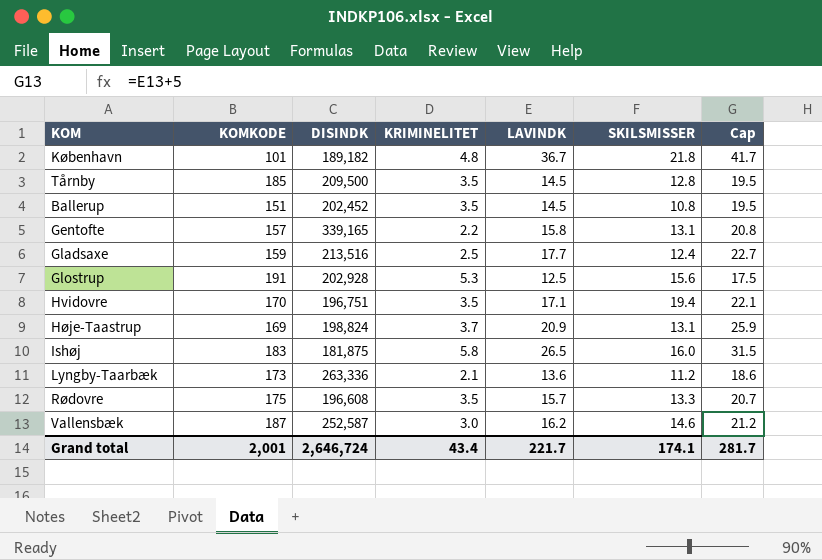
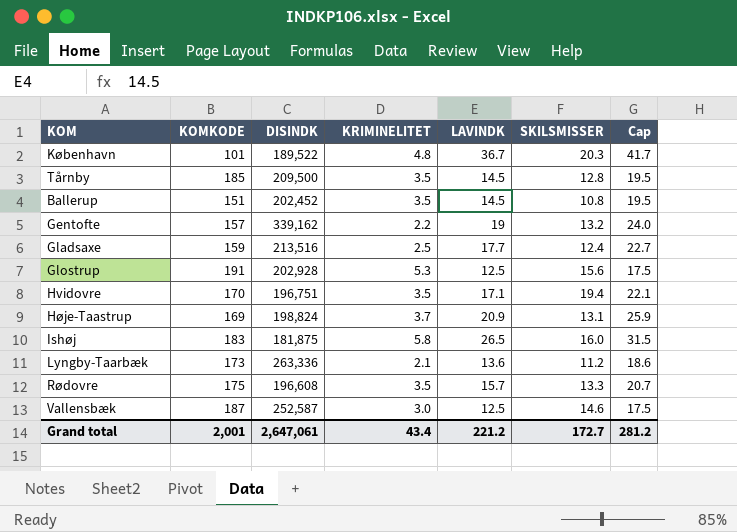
København | DISINDK: 189,182 -> 189,522
København | SKILSMISSER: 21.8 -> 20.3
Gentofte | DISINDK: 339,165 -> 339,162
Gentofte | LAVINDK: 15.8 -> 19
Gentofte | SKILSMISSER: 13.1 -> 13.2
Gentofte | Cap: 20.8 -> 24.0
Vallensbæk | LAVINDK: 16.2 -> 12.5
Vallensbæk | Cap: 21.2 -> 17.5
Grand total | DISINDK: 2,646,724 -> 2,647,061
Grand total | LAVINDK: 221.7 -> 221.2
Grand total | SKILSMISSER: 174.1 -> 172.7
Grand total | Cap: 281.7 -> 281.2

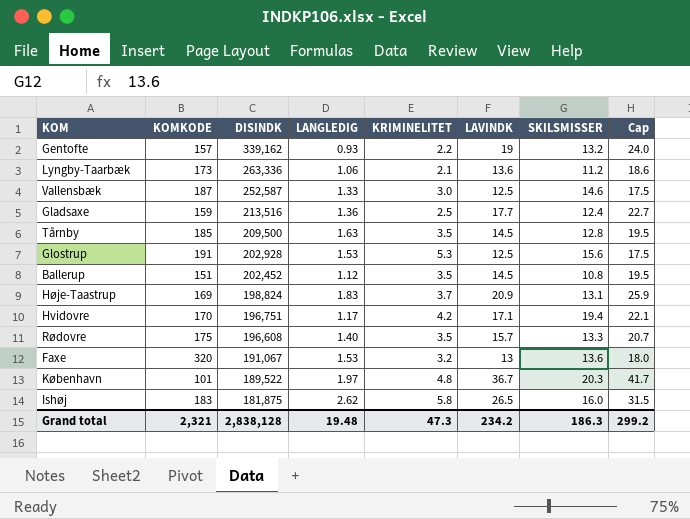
row order: none -> DISINDK descending
column LANGLEDIG | position: none -> 4
Hvidovre | KRIMINELITET: 3.5 -> 4.2
row Faxe: none -> 320 | 191,067 | 1.53 | 3.2 | 13 | 13.6 | 18.0
Grand total | KOMKODE: 2,001 -> 2,321
Grand total | DISINDK: 2,647,061 -> 2,838,128
Grand total | KRIMINELITET: 43.4 -> 47.3
Grand total | LAVINDK: 221.2 -> 234.2
Grand total | SKILSMISSER: 172.7 -> 186.3
Grand total | Cap: 281.2 -> 299.2

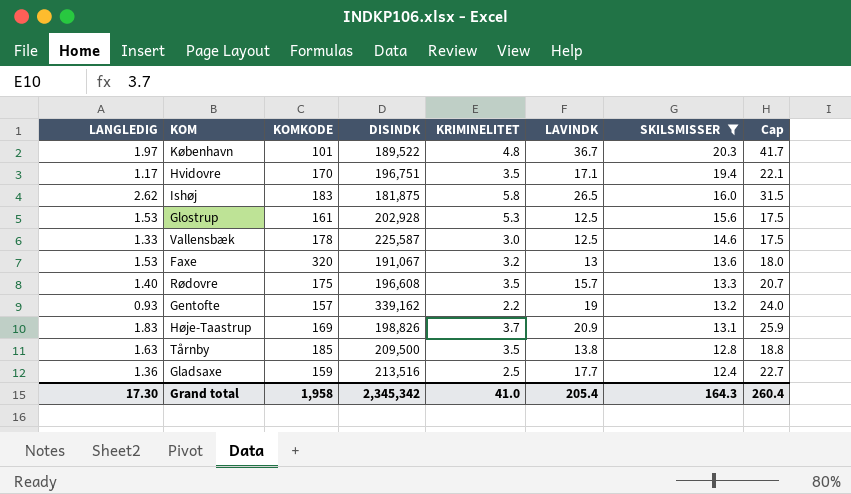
filter: none -> SKILSMISSER >= 12.4
row order: DISINDK descending -> SKILSMISSER descending
column LANGLEDIG | position: 4 -> 1
Hvidovre | KRIMINELITET: 4.2 -> 3.5
Glostrup | KOMKODE: 191 -> 161
Vallensbæk | KOMKODE: 187 -> 178
Vallensbæk | DISINDK: 252,587 -> 225,587
Høje-Taastrup | DISINDK: 198,824 -> 198,826
Tårnby | LAVINDK: 14.5 -> 13.8
Tårnby | Cap: 19.5 -> 18.8
Grand total | LANGLEDIG: 19.48 -> 17.30
Grand total | KOMKODE: 2,321 -> 1,958
Grand total | DISINDK: 2,838,128 -> 2,345,342
Grand total | KRIMINELITET: 47.3 -> 41.0
Grand total | LAVINDK: 234.2 -> 205.4
Grand total | SKILSMISSER: 186.3 -> 164.3
Grand total | Cap: 299.2 -> 260.4

